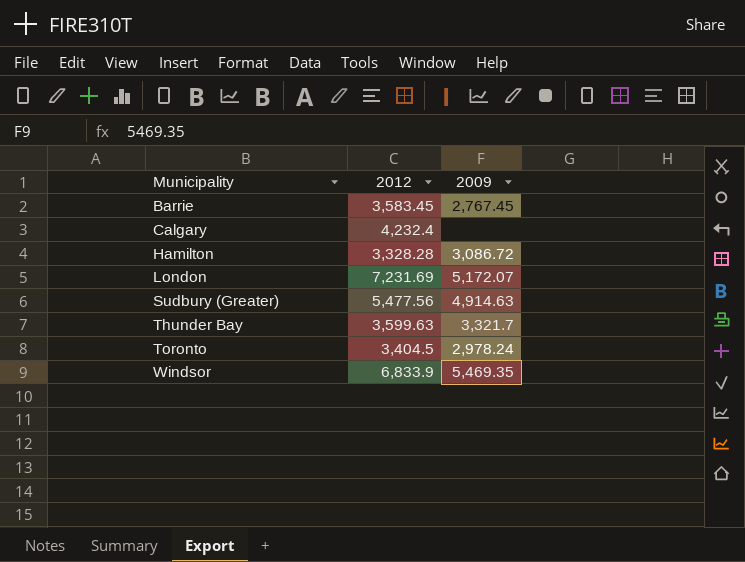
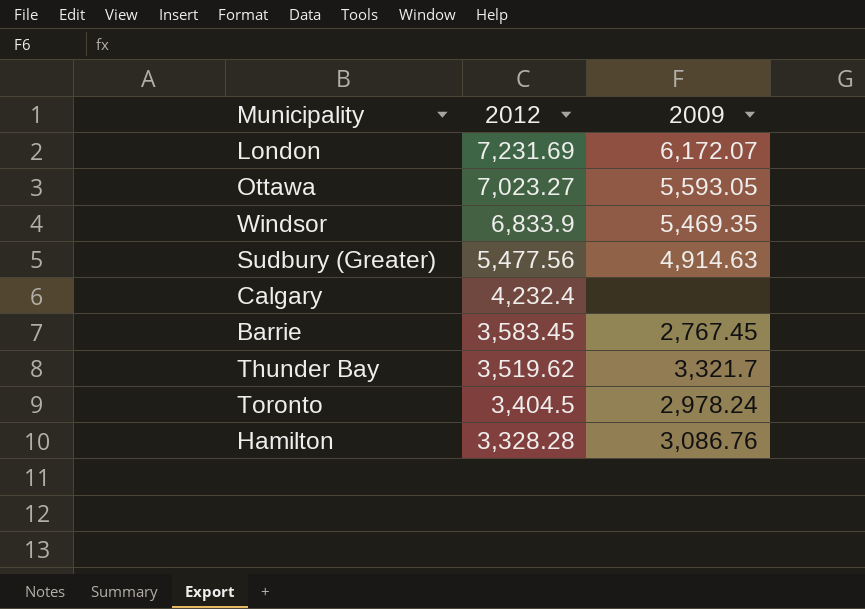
row order: Municipality ascending -> 2012 descending
London | 2009: 5,172.07 -> 6,172.07
row Ottawa: none -> 7,023.27 | 5,593.05
Thunder Bay | 2012: 3,599.63 -> 3,519.62
Hamilton | 2009: 3,086.72 -> 3,086.76

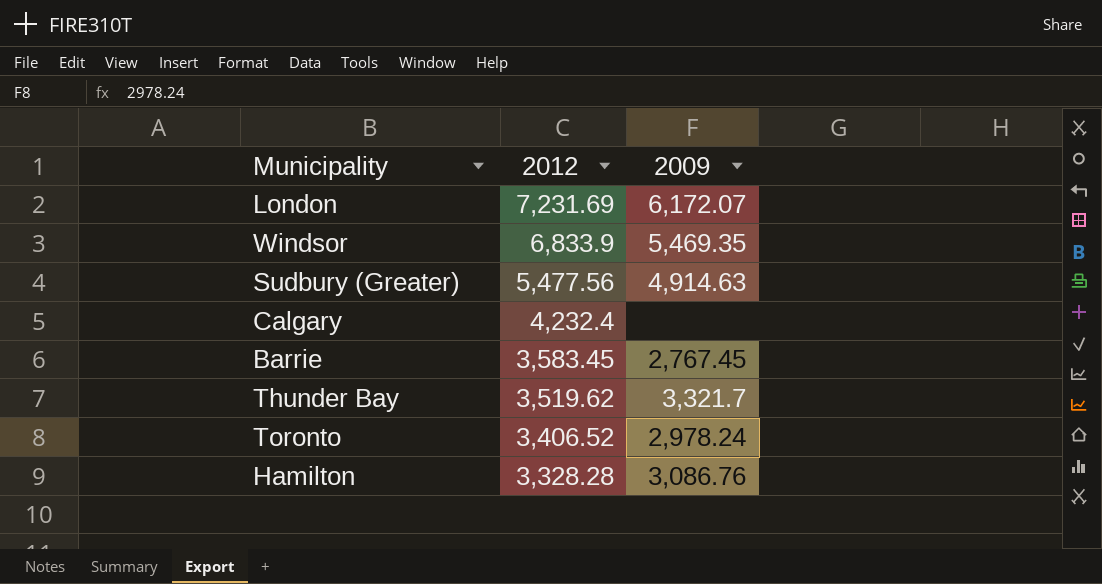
row Ottawa: 7,023.27 | 5,593.05 -> none
Toronto | 2012: 3,404.5 -> 3,406.52

